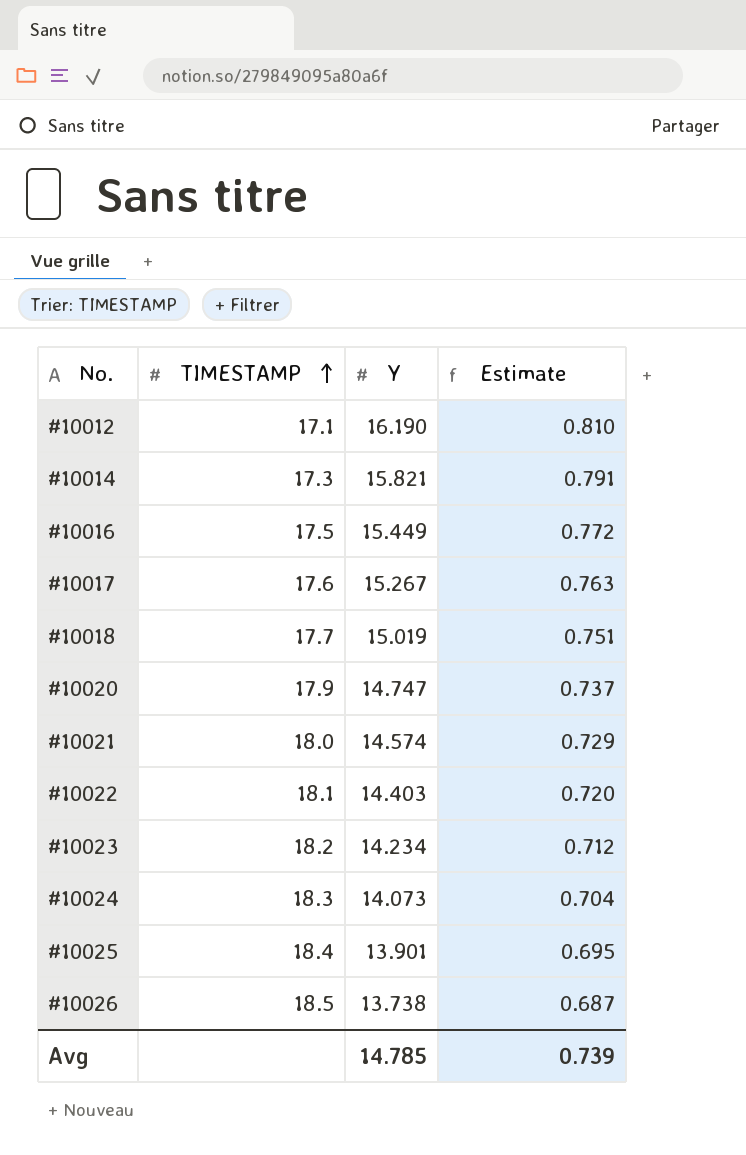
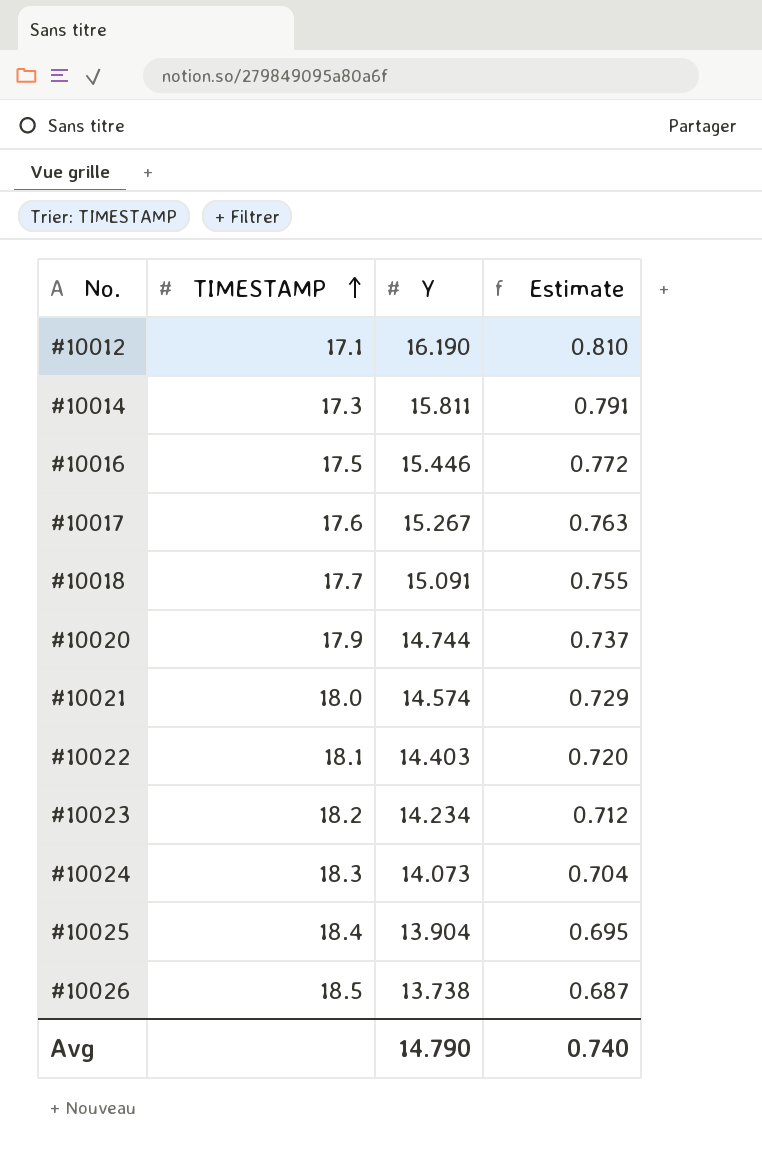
#10014 | Y: 15.821 -> 15.811
#10016 | Y: 15.449 -> 15.446
#10018 | Y: 15.019 -> 15.091
#10018 | Estimate: 0.751 -> 0.755
#10020 | Y: 14.747 -> 14.744
#10025 | Y: 13.901 -> 13.904
Avg | Y: 14.785 -> 14.790
Avg | Estimate: 0.739 -> 0.740

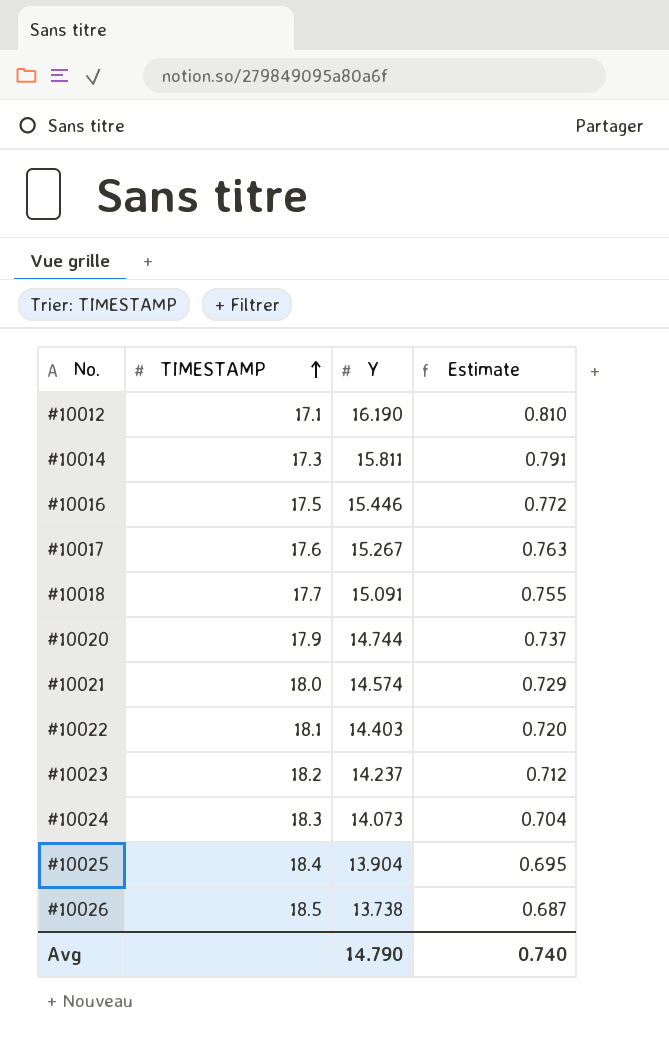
#10023 | Y: 14.234 -> 14.237

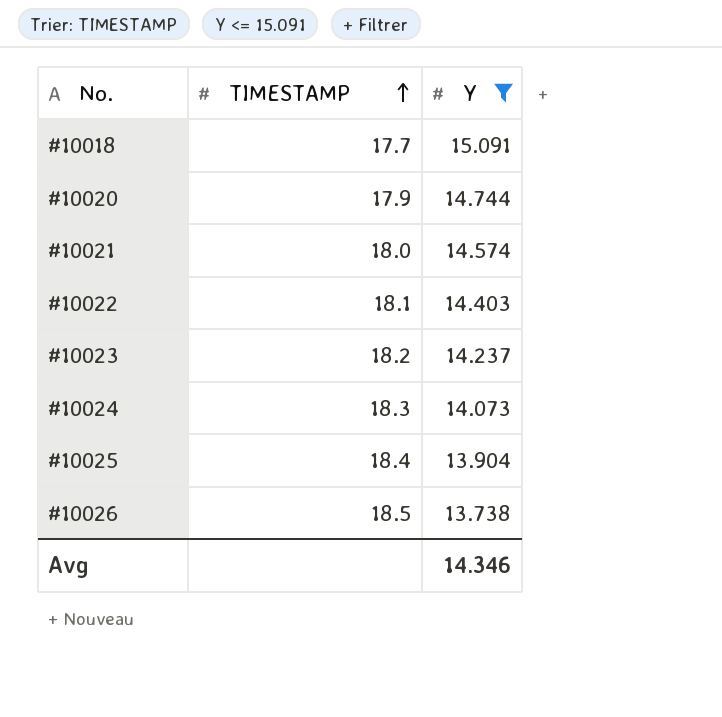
filter: none -> Y <= 15.091
column Estimate | formula: [Y] * 0.05 -> none
Avg | Y: 14.790 -> 14.346

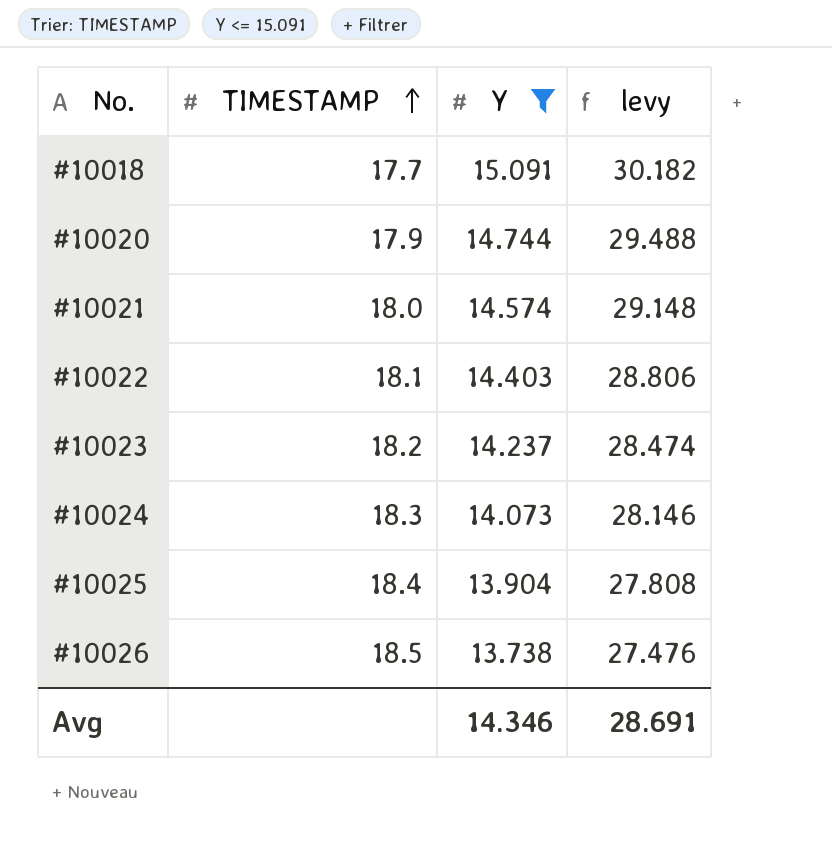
column levy | formula: none -> [Y] * 2

